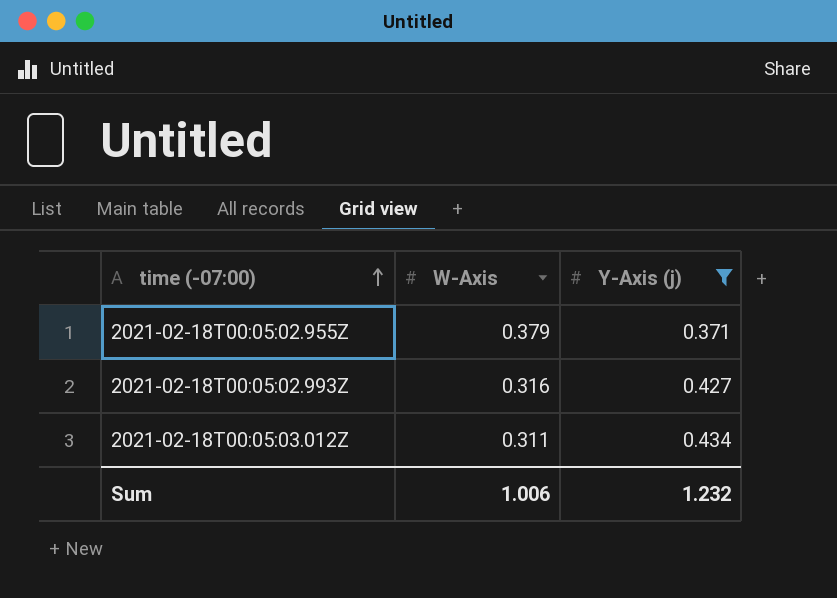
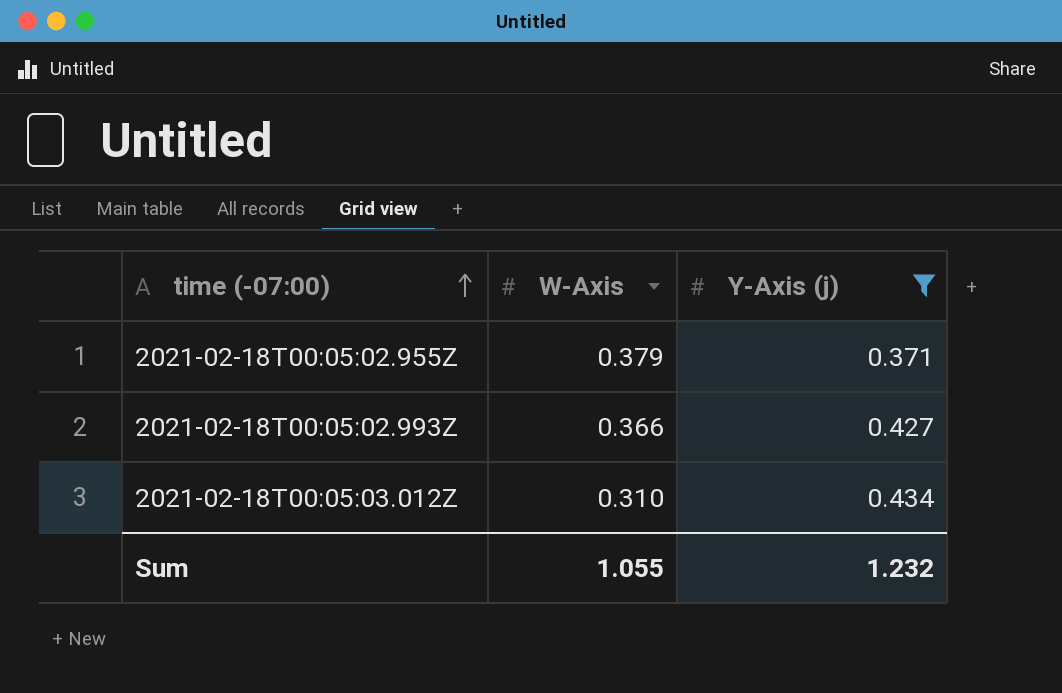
2021-02-18T00:05:02.993Z | W-Axis: 0.316 -> 0.366
2021-02-18T00:05:03.012Z | W-Axis: 0.311 -> 0.310
Sum | W-Axis: 1.006 -> 1.055

